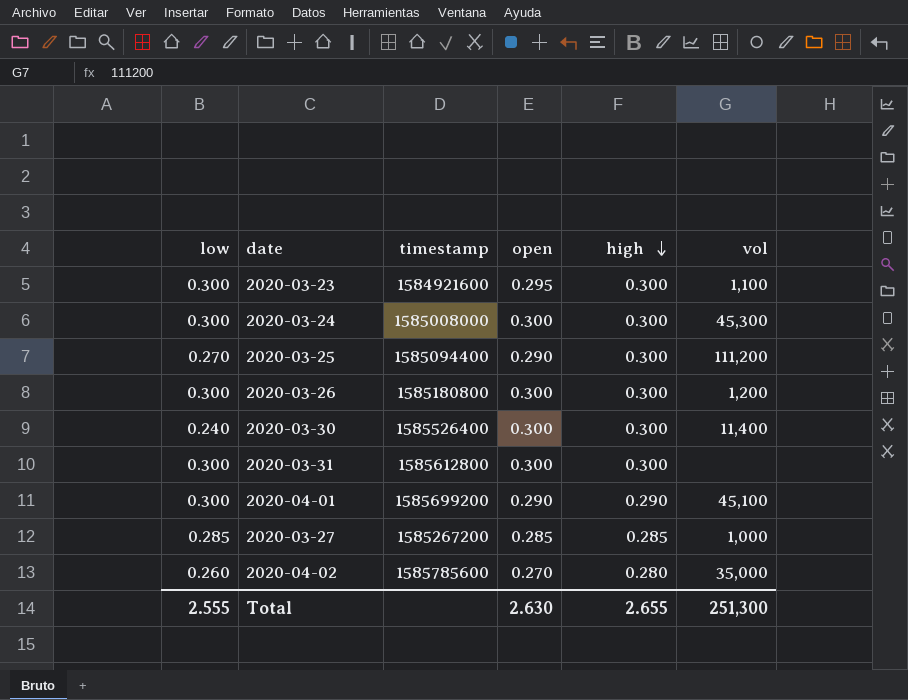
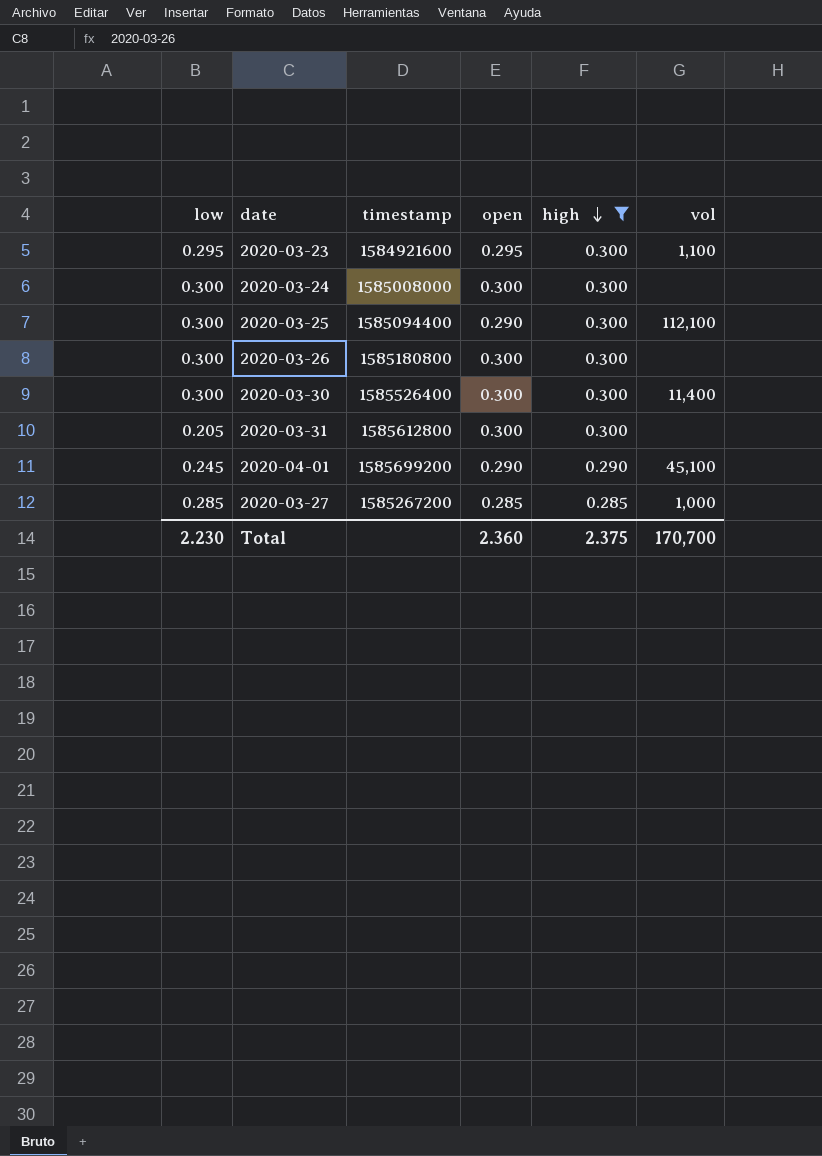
filter: none -> high != 0.280
2020-03-23 | low: 0.300 -> 0.295
2020-03-24 | vol: 45,300 -> none
2020-03-25 | low: 0.270 -> 0.300
2020-03-25 | vol: 111,200 -> 112,100
2020-03-26 | vol: 1,200 -> none
2020-03-30 | low: 0.240 -> 0.300
2020-03-31 | low: 0.300 -> 0.205
2020-04-01 | low: 0.300 -> 0.245
Total | low: 2.555 -> 2.230
Total | open: 2.630 -> 2.360
Total | high: 2.655 -> 2.375
Total | vol: 251,300 -> 170,700

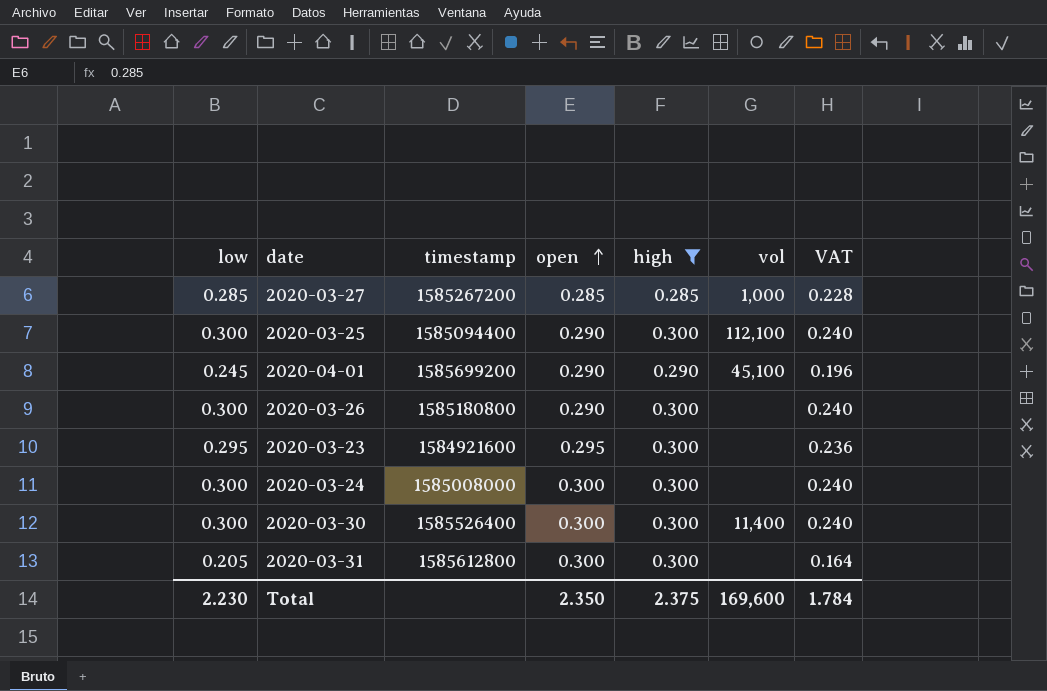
row order: high descending -> open ascending
column VAT | formula: none -> [low] * 0.8
2020-03-26 | open: 0.300 -> 0.290
2020-03-23 | vol: 1,100 -> none
Total | open: 2.360 -> 2.350
Total | vol: 170,700 -> 169,600

